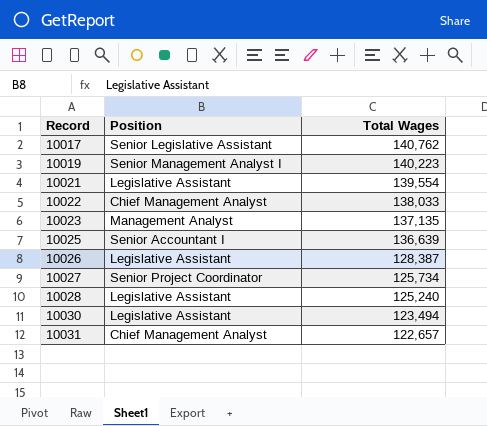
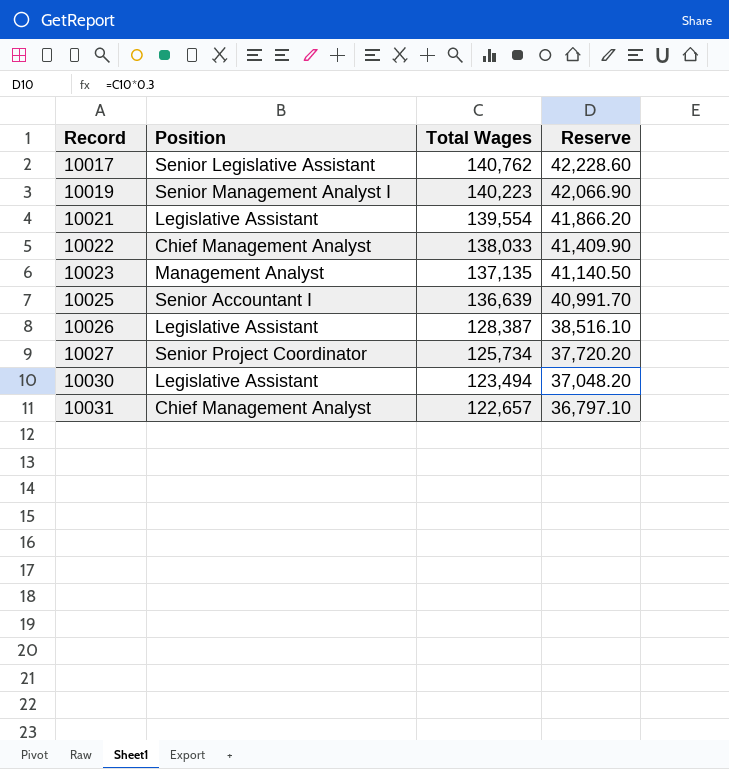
column Reserve | formula: none -> [Total Wages] * 0.3
row 10028: Legislative Assistant | 125,240 -> none

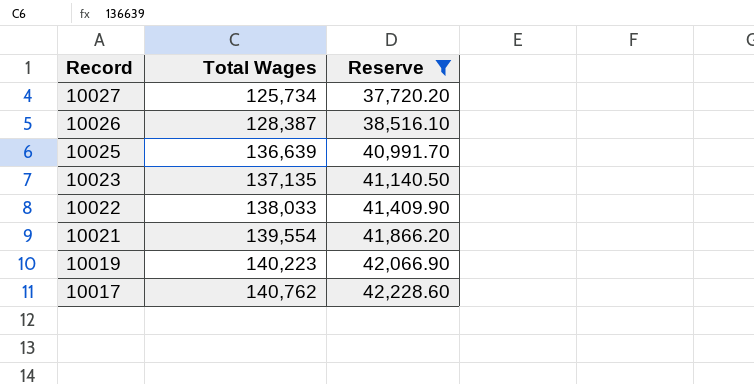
filter: none -> Reserve >= 37,720.20
row order: Record ascending -> Record descending
column Position | position: 2 -> none

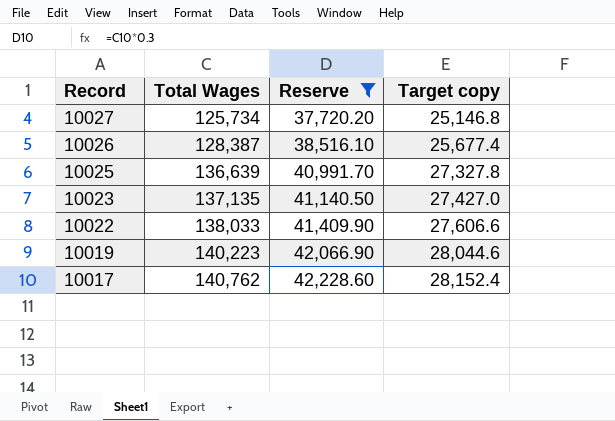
column Target copy | formula: none -> [Total Wages] * 0.2
row 10021: 139,554 | 41,866.20 -> none

